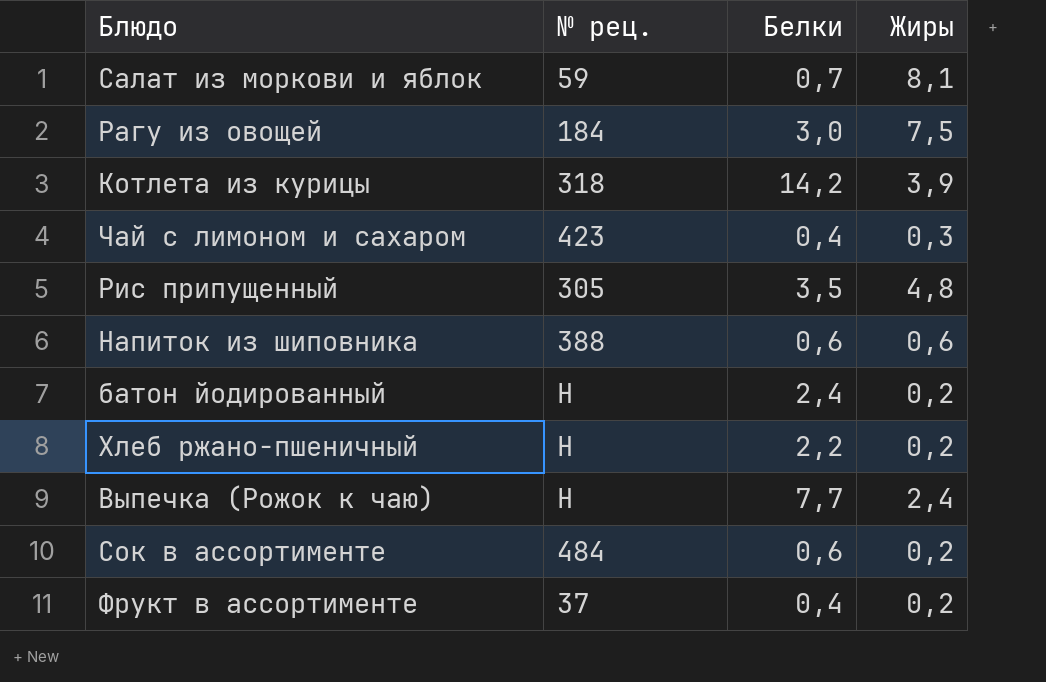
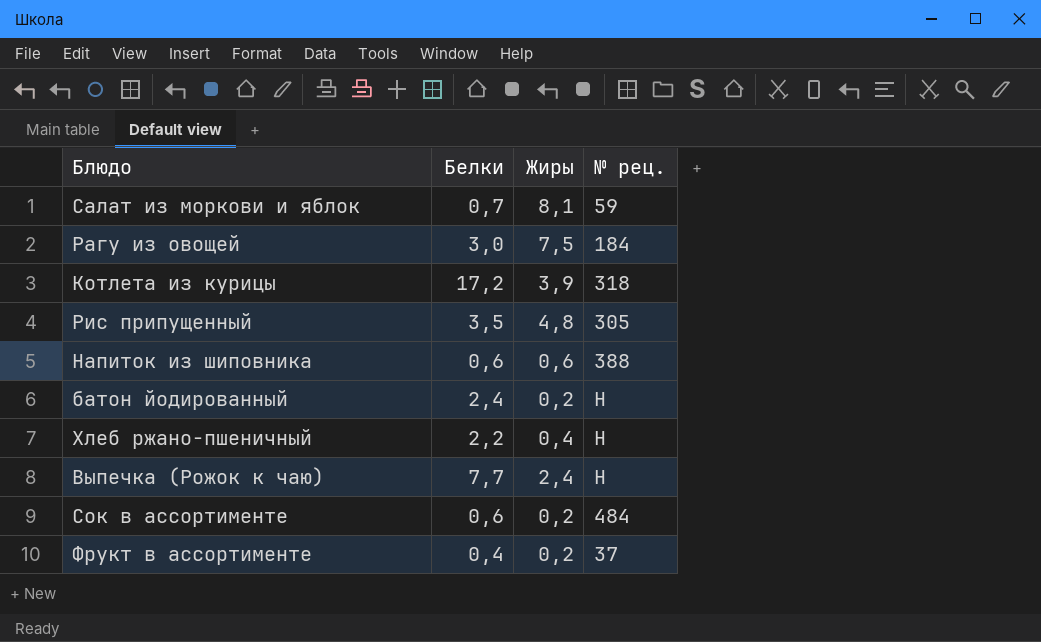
column № рец. | position: 2 -> 4
row Чай с лимоном и сахаром: 423 | 0,4 | 0,3 -> none
Котлета из курицы | Белки: 14,2 -> 17,2
Хлеб ржано-пшеничный | Жиры: 0,2 -> 0,4

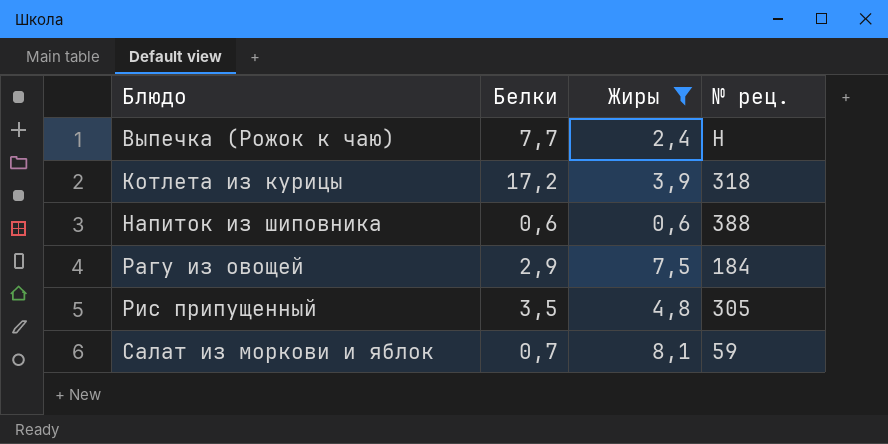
filter: none -> Жиры >= 0,6
row order: none -> Блюдо ascending
Рагу из овощей | Белки: 3,0 -> 2,9

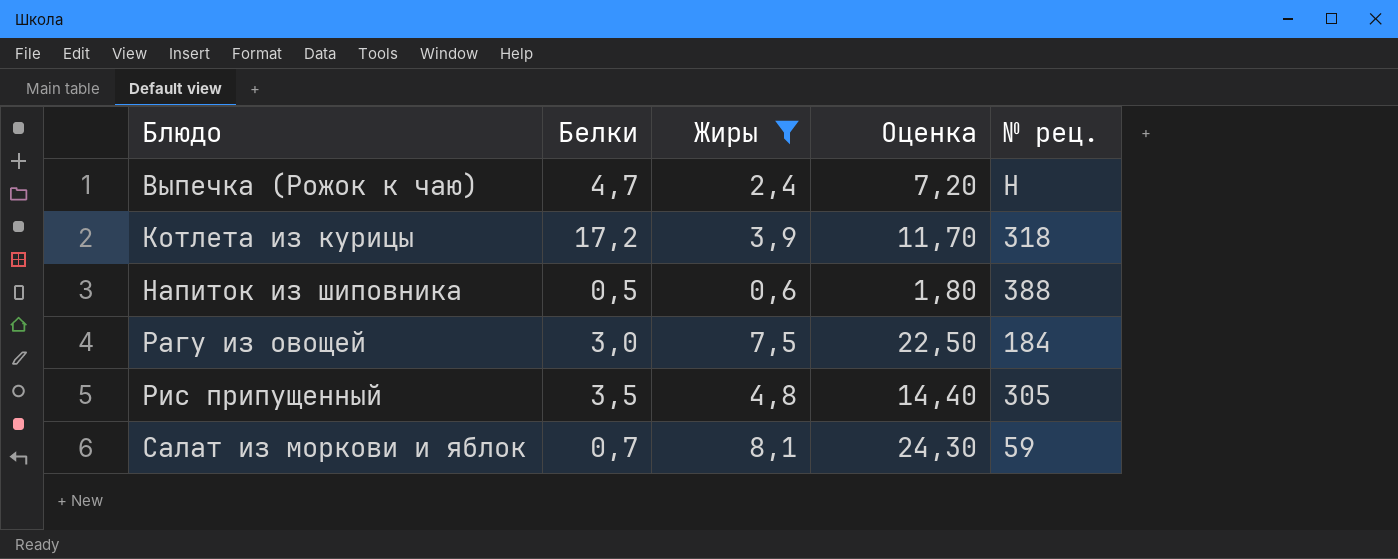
column Оценка | formula: none -> [Жиры] * 3
Выпечка (Рожок к чаю) | Белки: 7,7 -> 4,7
Напиток из шиповника | Белки: 0,6 -> 0,5
Рагу из овощей | Белки: 2,9 -> 3,0

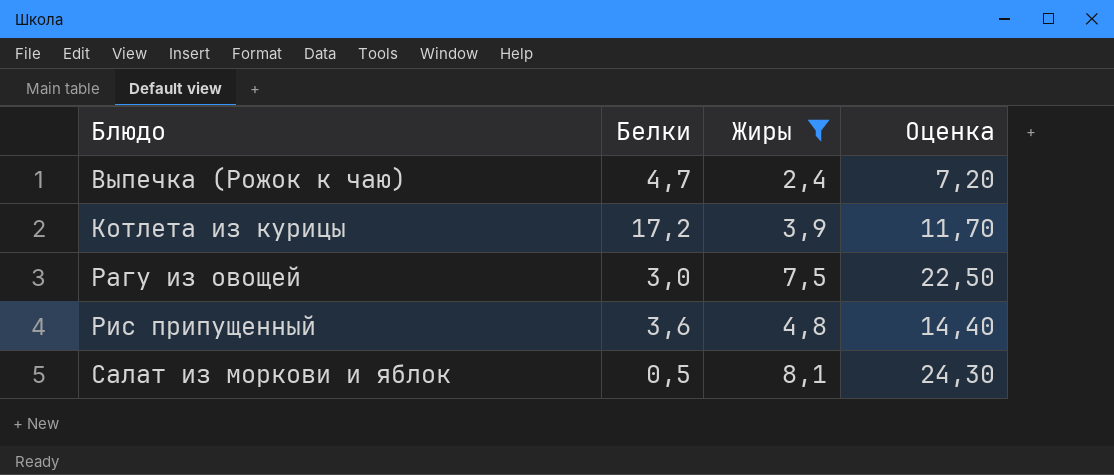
column № рец. | position: 5 -> none
row Напиток из шиповника: 0,5 | 0,6 | 1,80 | 388 -> none
Рис припущенный | Белки: 3,5 -> 3,6
Салат из моркови и яблок | Белки: 0,7 -> 0,5

